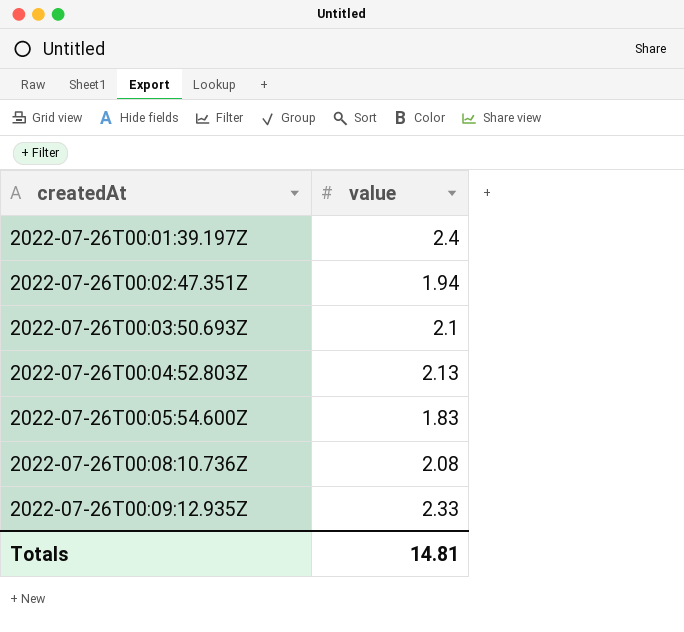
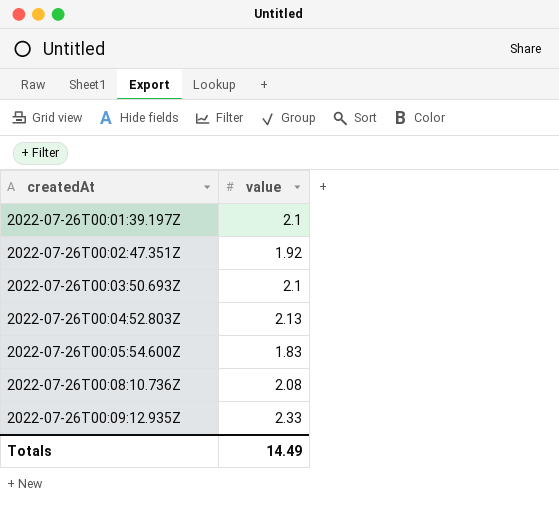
2022-07-26T00:01:39.197Z | value: 2.4 -> 2.1
2022-07-26T00:02:47.351Z | value: 1.94 -> 1.92
Totals | value: 14.81 -> 14.49

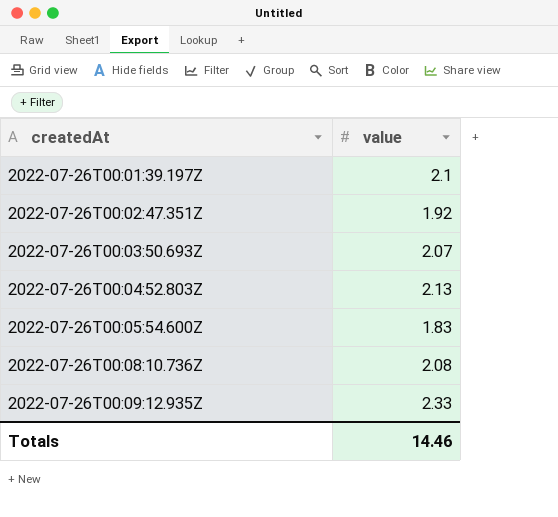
2022-07-26T00:03:50.693Z | value: 2.1 -> 2.07
Totals | value: 14.49 -> 14.46

